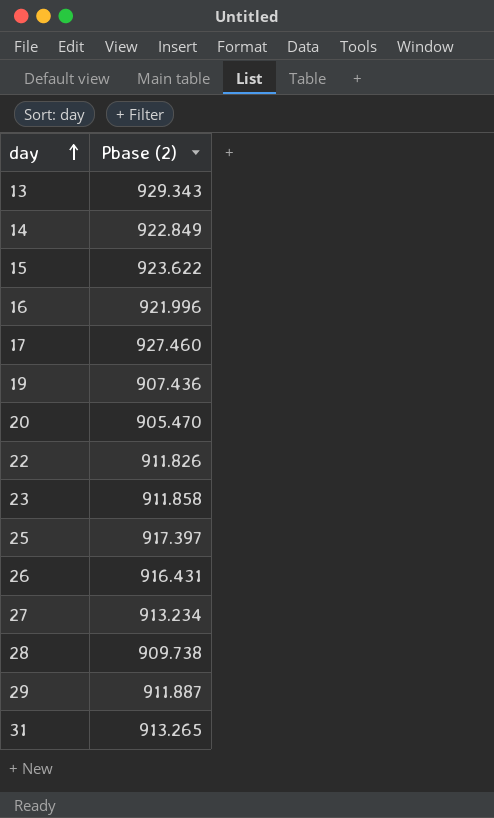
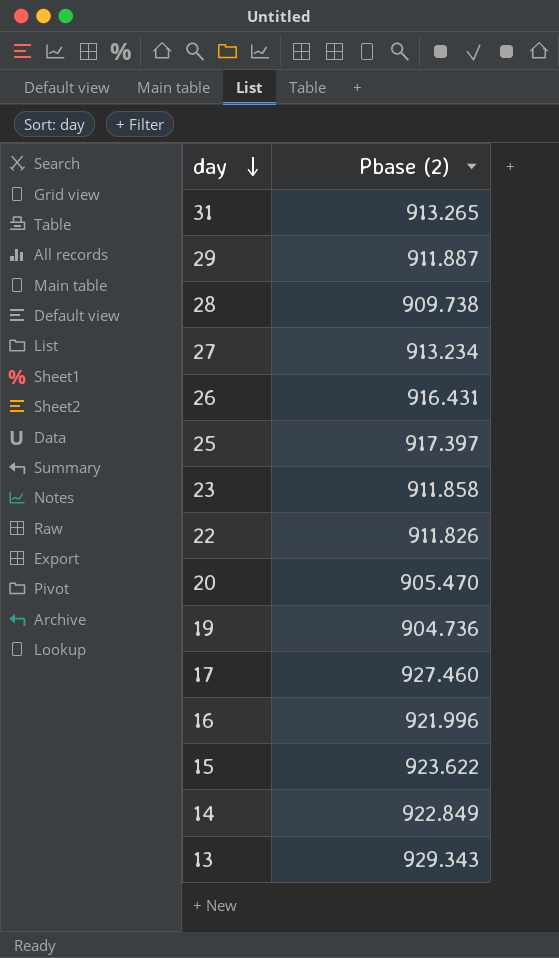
row order: day ascending -> day descending
19 | Pbase (2): 907.436 -> 904.736

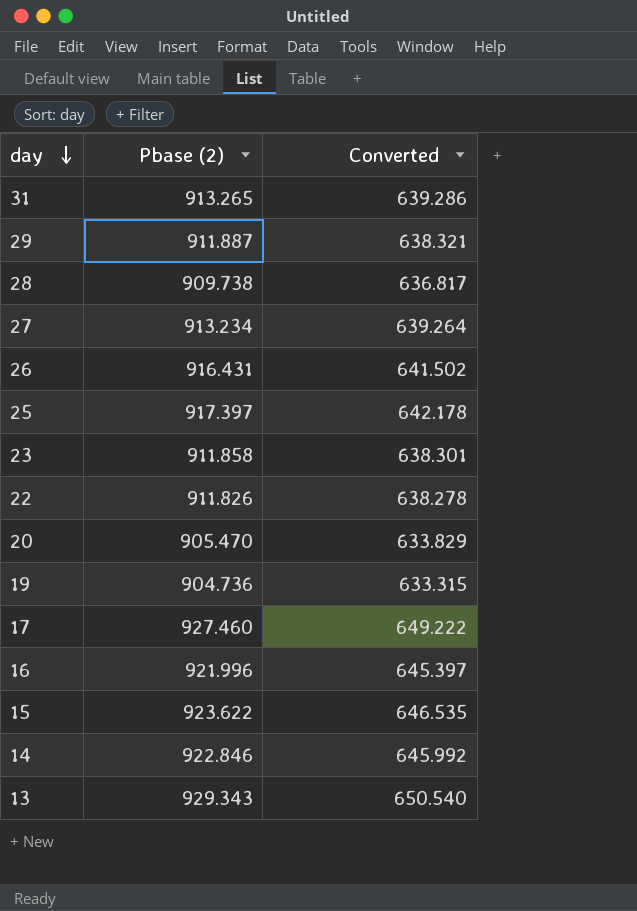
column Converted | formula: none -> [Pbase (2)] * 0.7
14 | Pbase (2): 922.849 -> 922.846

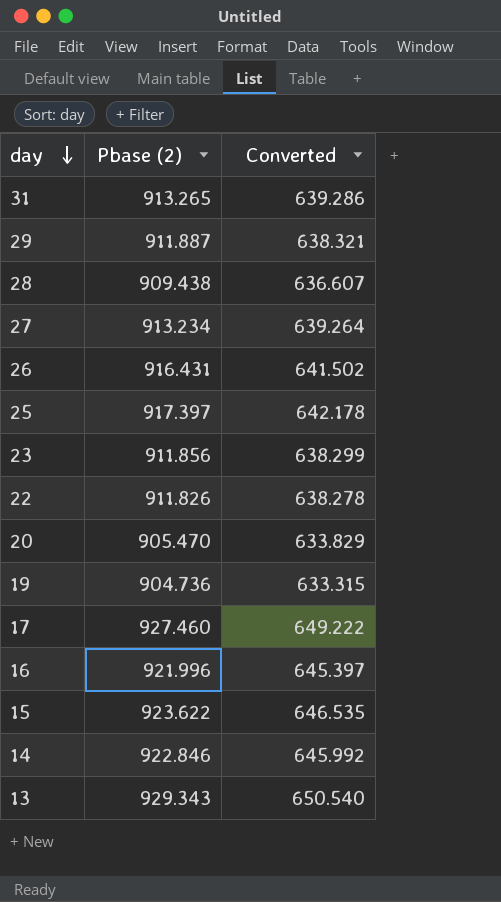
28 | Pbase (2): 909.738 -> 909.438
28 | Converted: 636.817 -> 636.607
23 | Pbase (2): 911.858 -> 911.856
23 | Converted: 638.301 -> 638.299

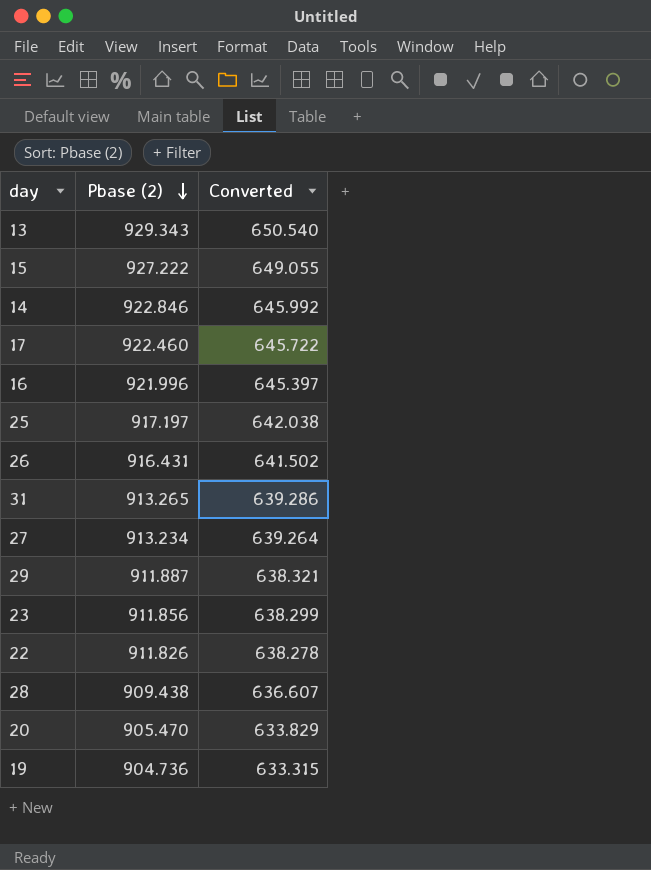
row order: day descending -> Pbase (2) descending
15 | Pbase (2): 923.622 -> 927.222
15 | Converted: 646.535 -> 649.055
17 | Pbase (2): 927.460 -> 922.460
17 | Converted: 649.222 -> 645.722
25 | Pbase (2): 917.397 -> 917.197
25 | Converted: 642.178 -> 642.038

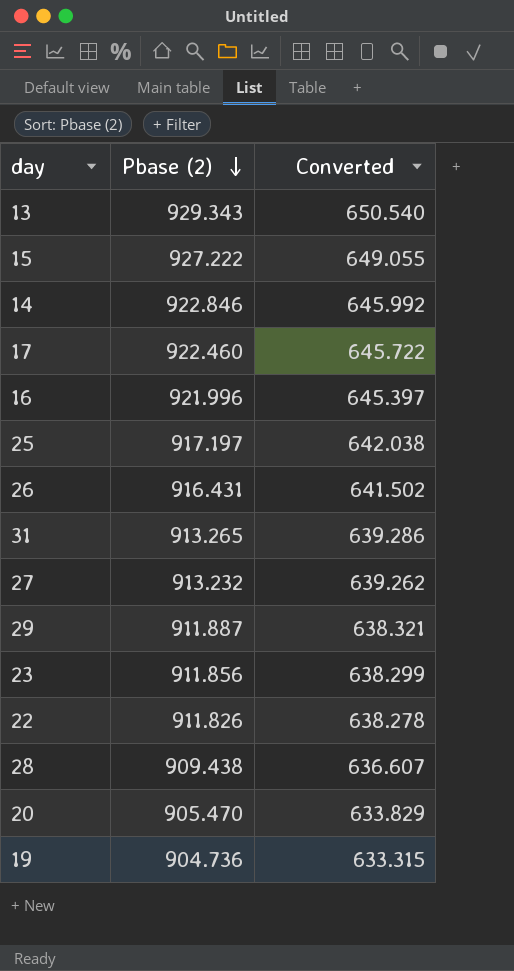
27 | Pbase (2): 913.234 -> 913.232
27 | Converted: 639.264 -> 639.262

